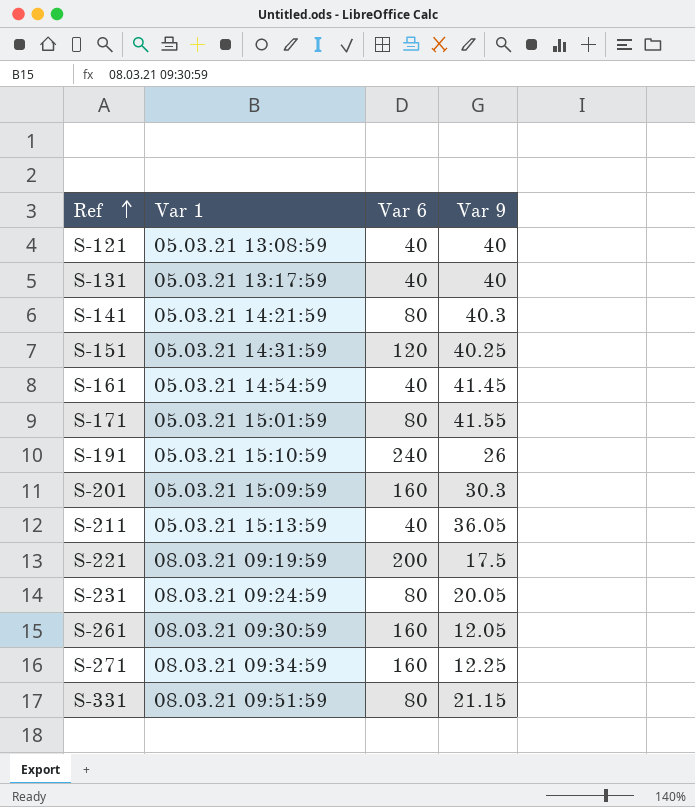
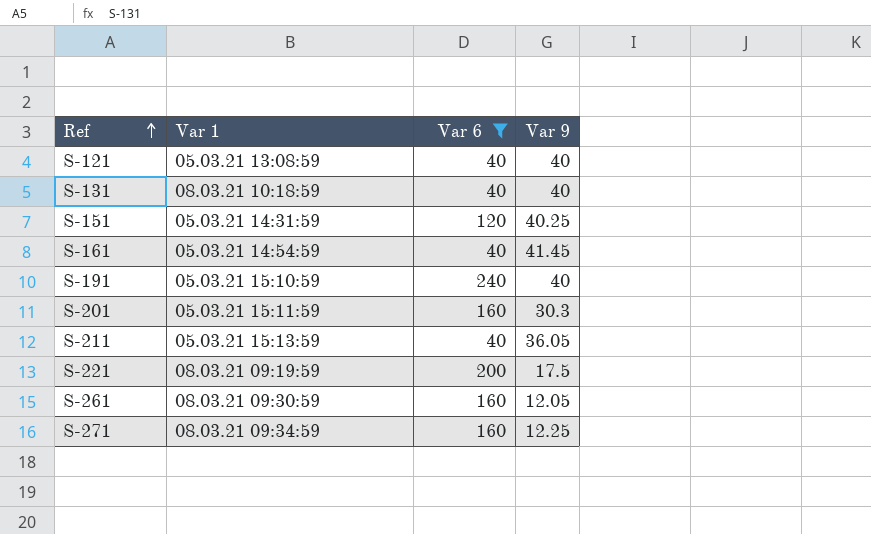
filter: none -> Var 6 != 80
S-131 | Var 1: 05.03.21 13:17:59 -> 08.03.21 10:18:59
S-191 | Var 9: 26 -> 40
S-201 | Var 1: 05.03.21 15:09:59 -> 05.03.21 15:11:59

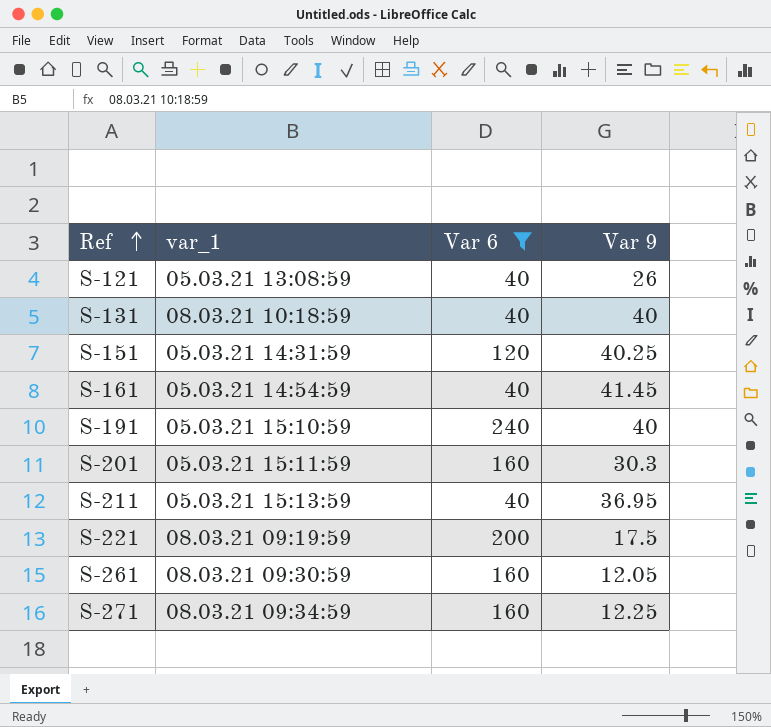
column name: Var 1 -> var_1
S-121 | Var 9: 40 -> 26
S-211 | Var 9: 36.05 -> 36.95

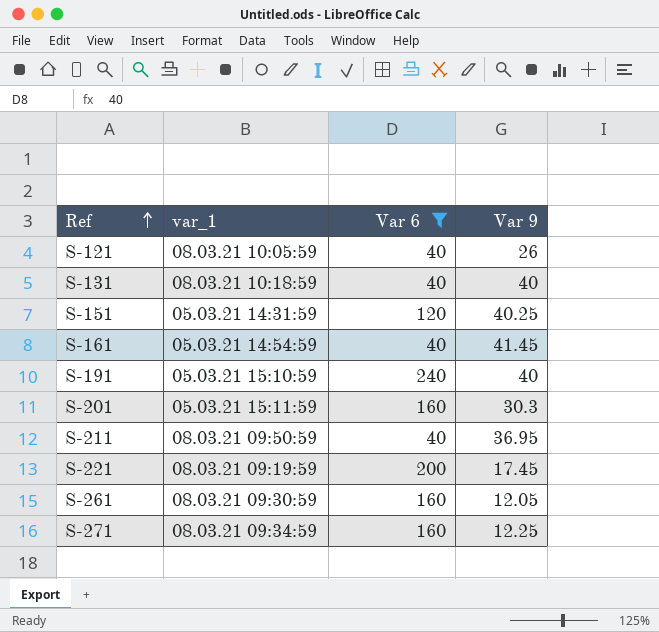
S-121 | var_1: 05.03.21 13:08:59 -> 08.03.21 10:05:59
S-211 | var_1: 05.03.21 15:13:59 -> 08.03.21 09:50:59
S-221 | Var 9: 17.5 -> 17.45

